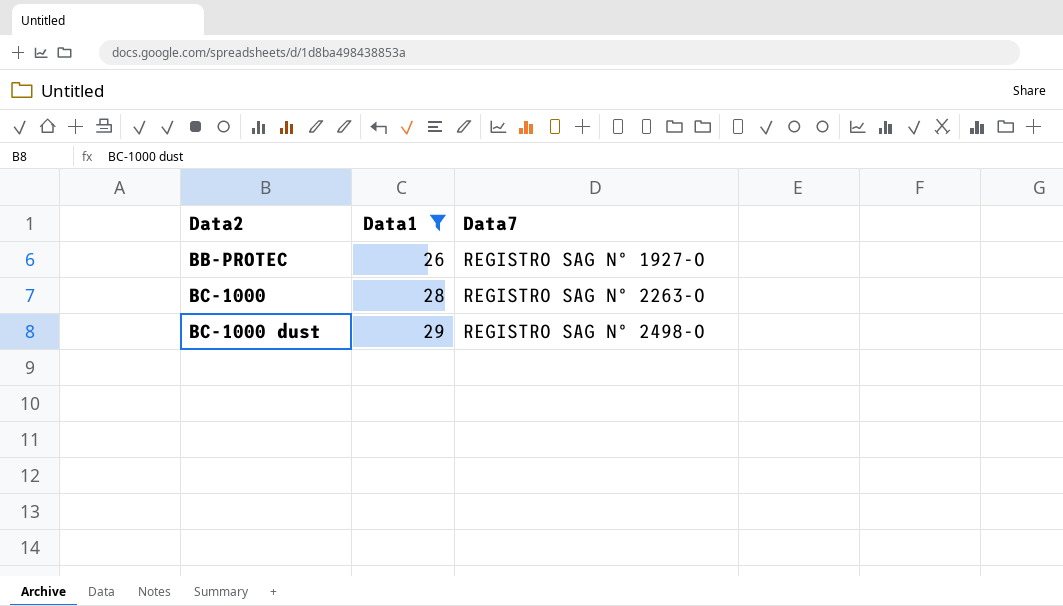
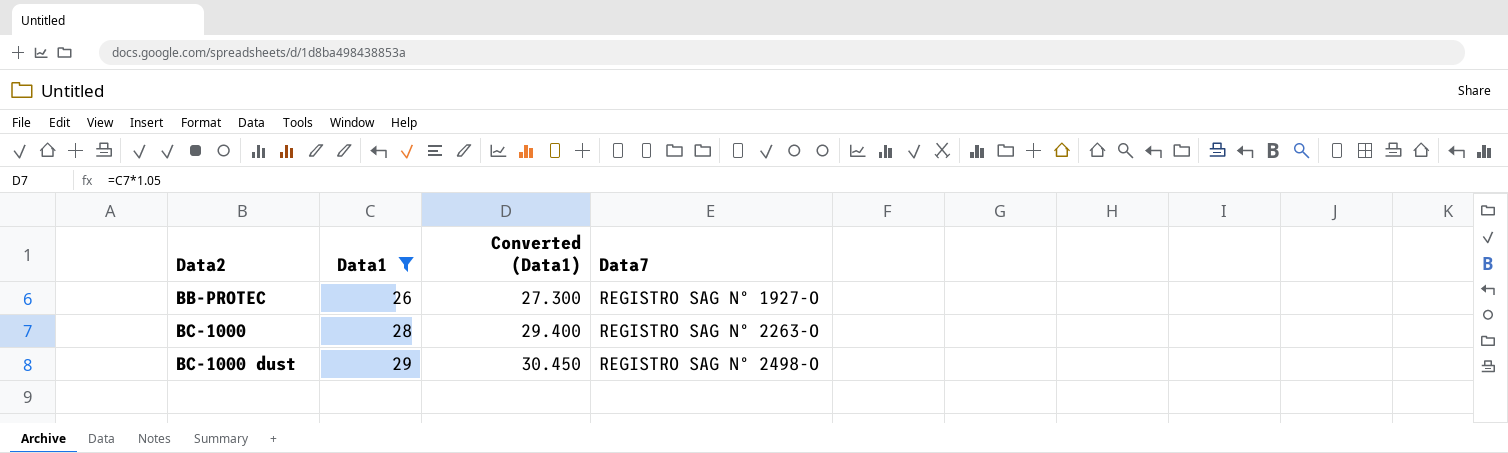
column Converted (Data1) | formula: none -> [Data1] * 1.05

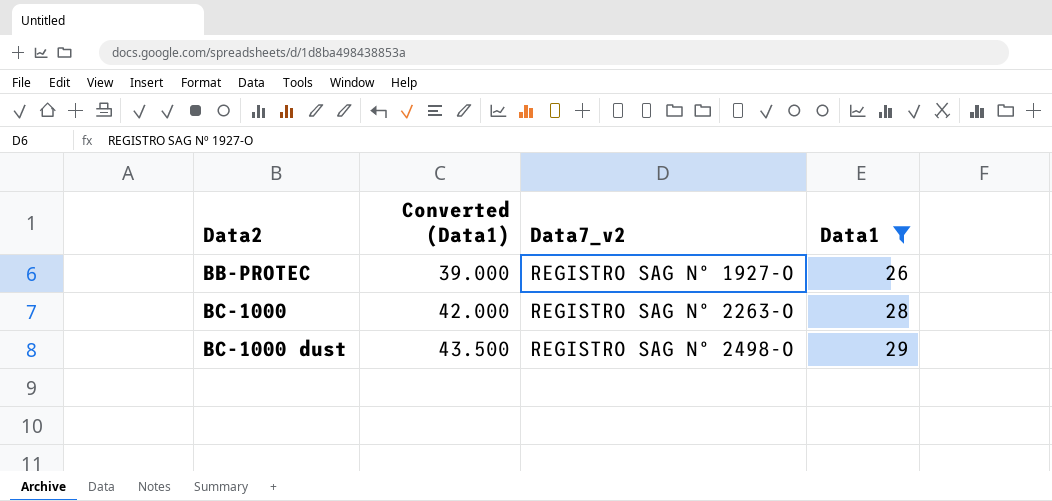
column Converted (Data1) | formula: [Data1] * 1.05 -> [Data1] * 1.5
column name: Data7 -> Data7_v2
column Data1 | position: 2 -> 4

